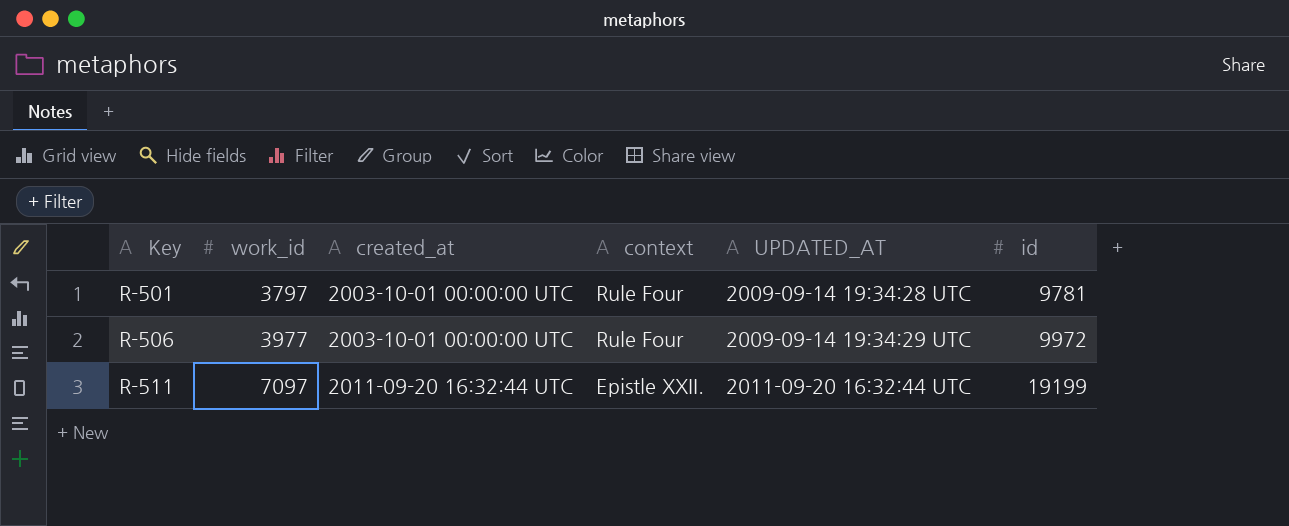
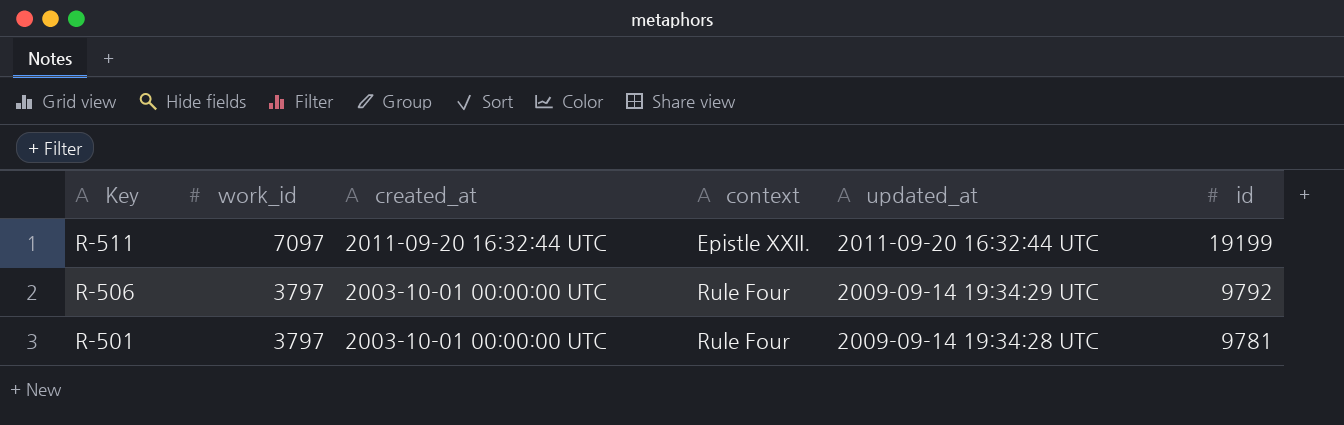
row order: Key ascending -> Key descending
column name: UPDATED_AT -> updated_at
R-506 | work_id: 3977 -> 3797
R-506 | id: 9972 -> 9792

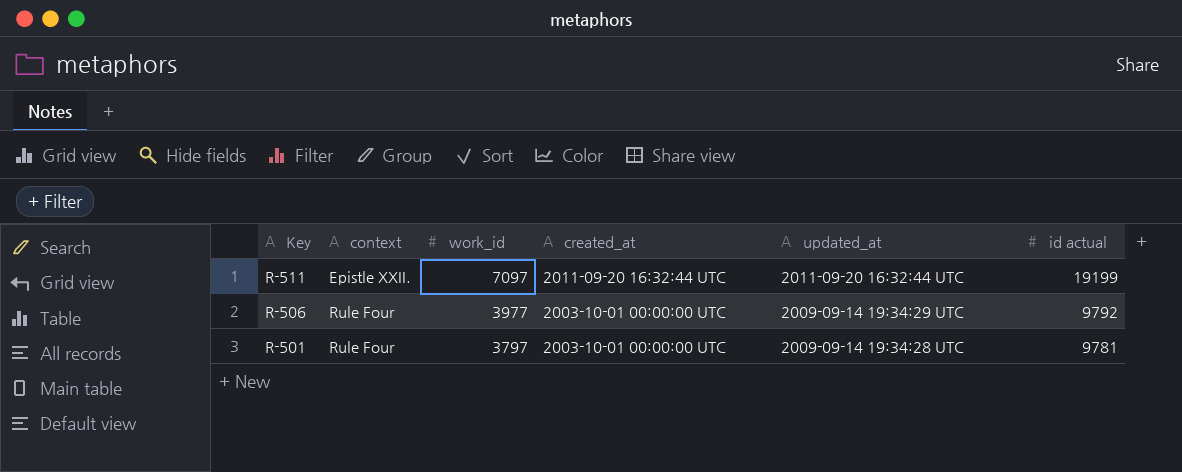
column context | position: 4 -> 2
column name: id -> id actual
R-506 | work_id: 3797 -> 3977

